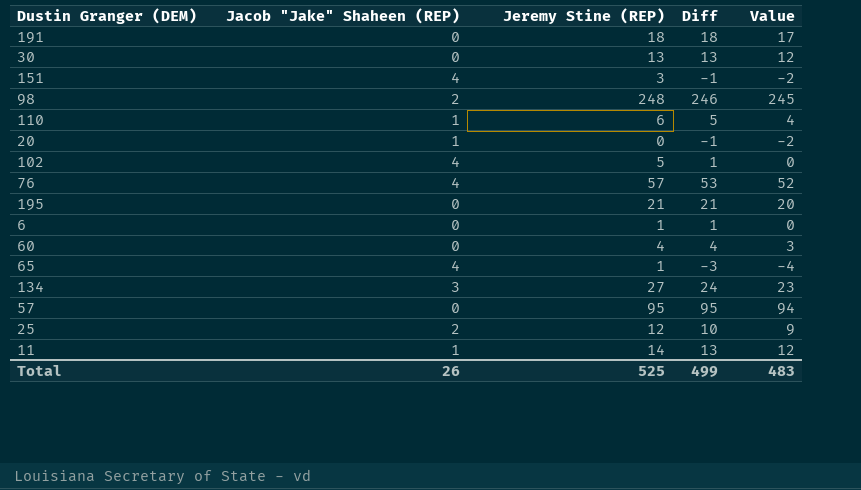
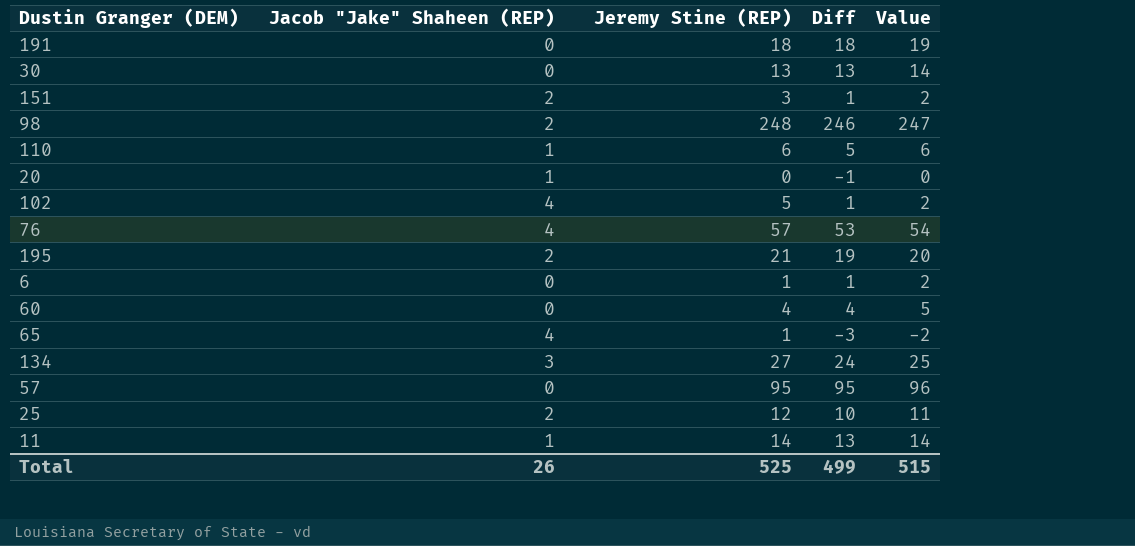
column Value | formula: [Diff] - 1 -> [Diff] + 1
151 | Jacob "Jake" Shaheen (REP): 4 -> 2
151 | Diff: -1 -> 1
195 | Jacob "Jake" Shaheen (REP): 0 -> 2
195 | Diff: 21 -> 19
Total | Value: 483 -> 515

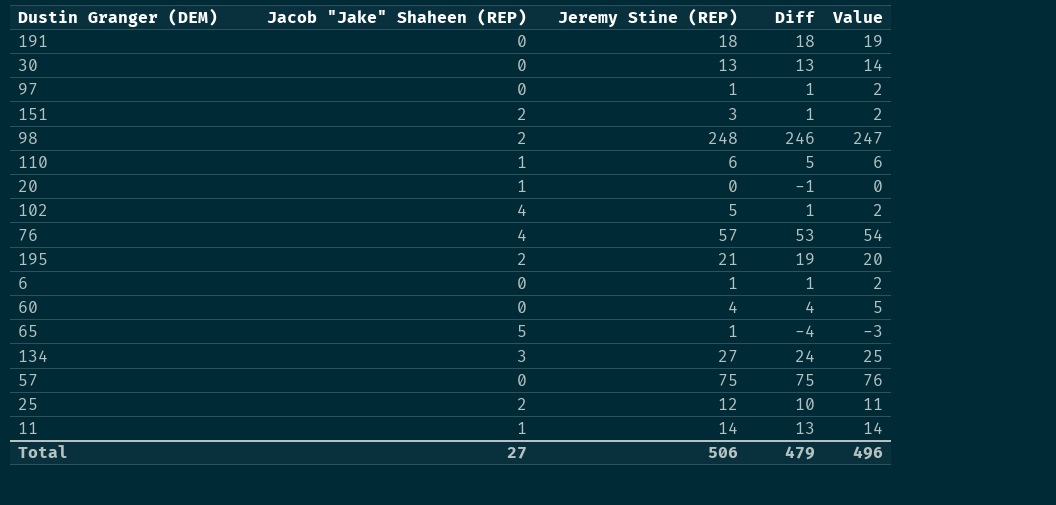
row 97: none -> 0 | 1 | 1 | 2
65 | Jacob "Jake" Shaheen (REP): 4 -> 5
65 | Diff: -3 -> -4
65 | Value: -2 -> -3
57 | Jeremy Stine (REP): 95 -> 75
57 | Diff: 95 -> 75
57 | Value: 96 -> 76
Total | Jacob "Jake" Shaheen (REP): 26 -> 27
Total | Jeremy Stine (REP): 525 -> 506
Total | Diff: 499 -> 479
Total | Value: 515 -> 496

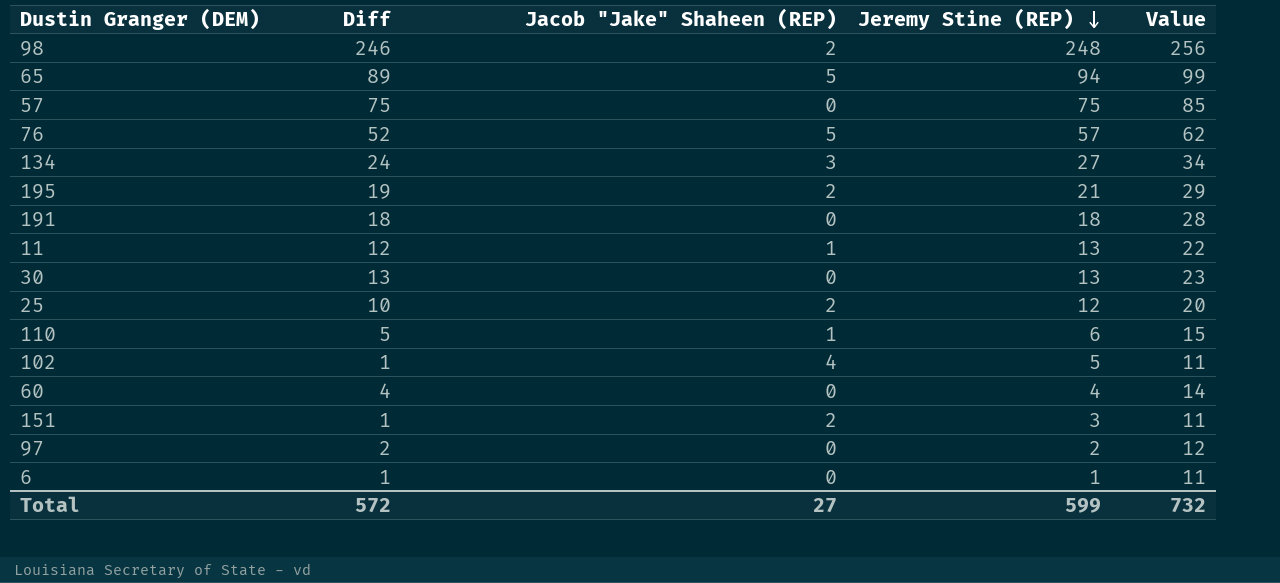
row order: none -> Jeremy Stine (REP) descending
column Diff | position: 4 -> 2
column Value | formula: [Diff] + 1 -> [Diff] + 10
row 20: 1 | 0 | -1 | 0 -> none
65 | Diff: -4 -> 89
65 | Jeremy Stine (REP): 1 -> 94
76 | Diff: 53 -> 52
76 | Jacob "Jake" Shaheen (REP): 4 -> 5
11 | Diff: 13 -> 12
11 | Jeremy Stine (REP): 14 -> 13
97 | Diff: 1 -> 2
97 | Jeremy Stine (REP): 1 -> 2
Total | Diff: 479 -> 572
Total | Jeremy Stine (REP): 506 -> 599
Total | Value: 496 -> 732

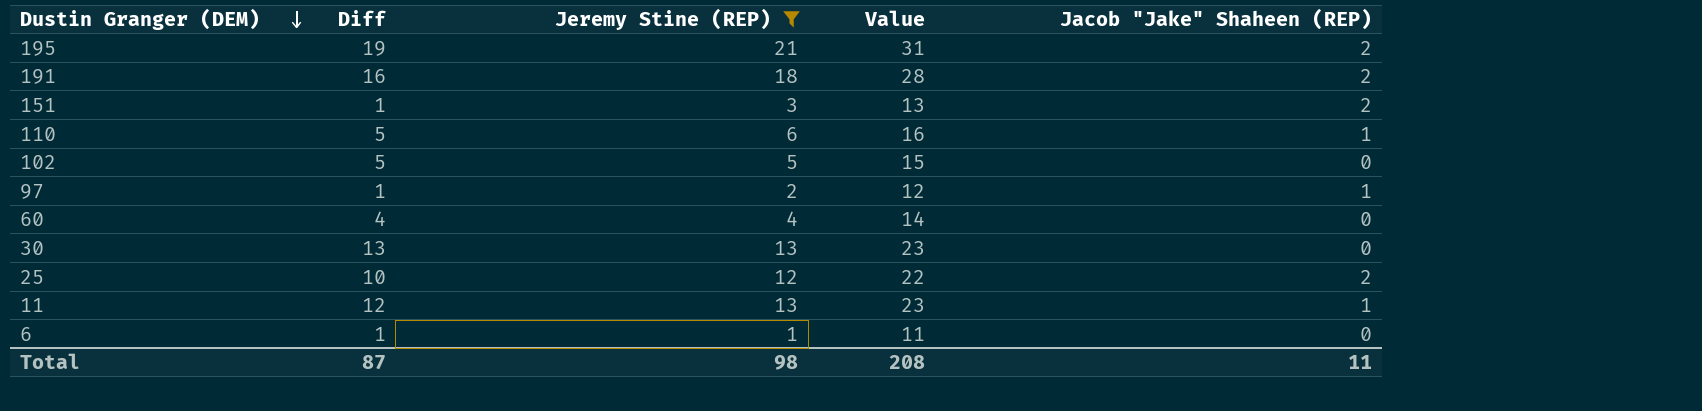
filter: none -> Jeremy Stine (REP) <= 21
row order: Jeremy Stine (REP) descending -> Dustin Granger (DEM) descending
column Value | formula: [Diff] + 10 -> [Jeremy Stine (REP)] + 10
column Jacob "Jake" Shaheen (REP) | position: 3 -> 5
191 | Diff: 18 -> 16
191 | Jacob "Jake" Shaheen (REP): 0 -> 2
102 | Diff: 1 -> 5
102 | Jacob "Jake" Shaheen (REP): 4 -> 0
97 | Diff: 2 -> 1
97 | Jacob "Jake" Shaheen (REP): 0 -> 1
Total | Diff: 572 -> 87
Total | Jeremy Stine (REP): 599 -> 98
Total | Value: 732 -> 208
Total | Jacob "Jake" Shaheen (REP): 27 -> 11

